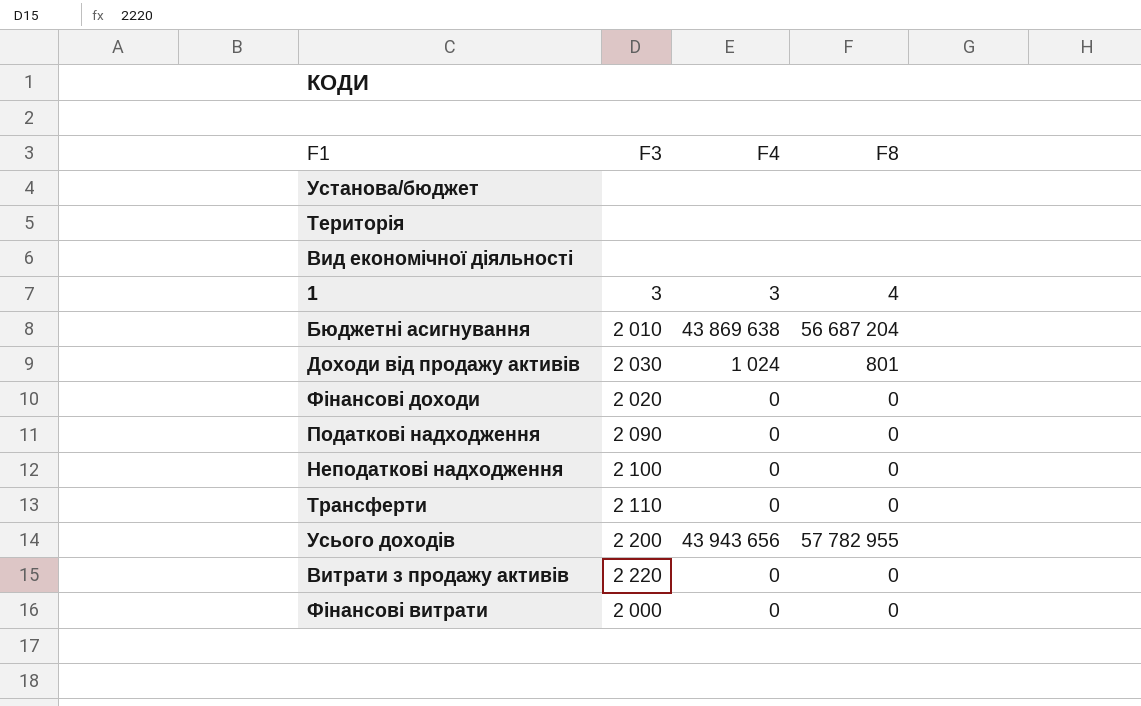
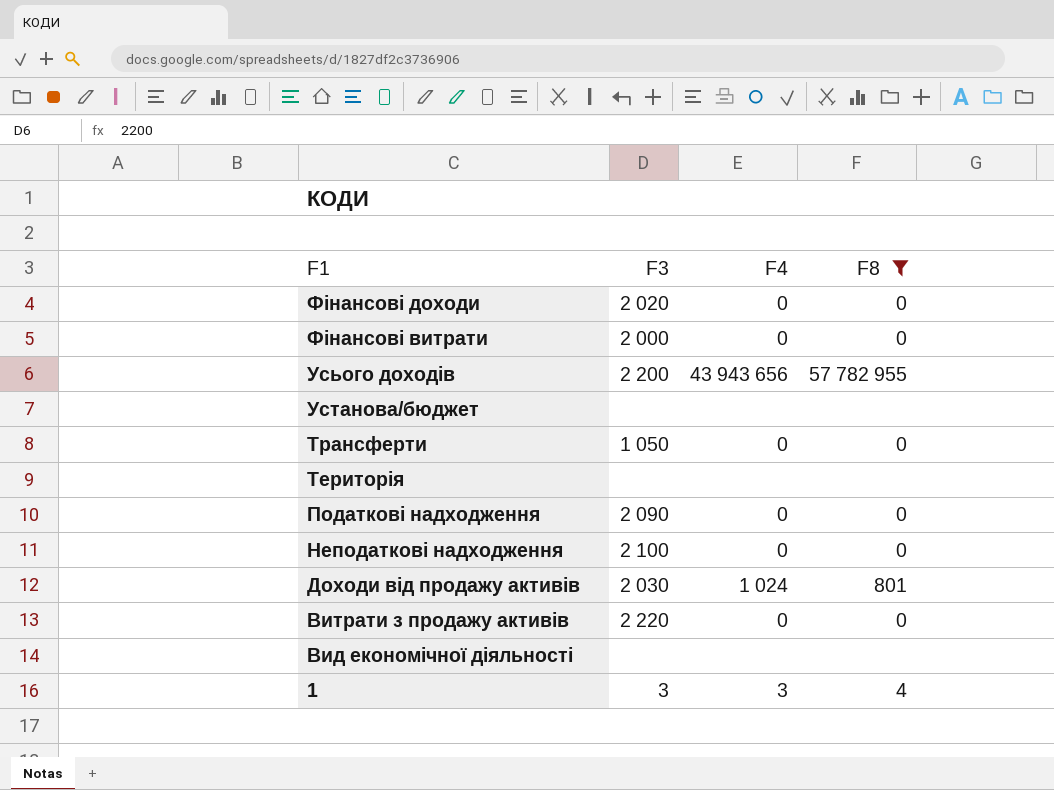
filter: none -> F8 != 56 687 204
row order: none -> F1 descending
Трансферти | F3: 2 110 -> 1 050

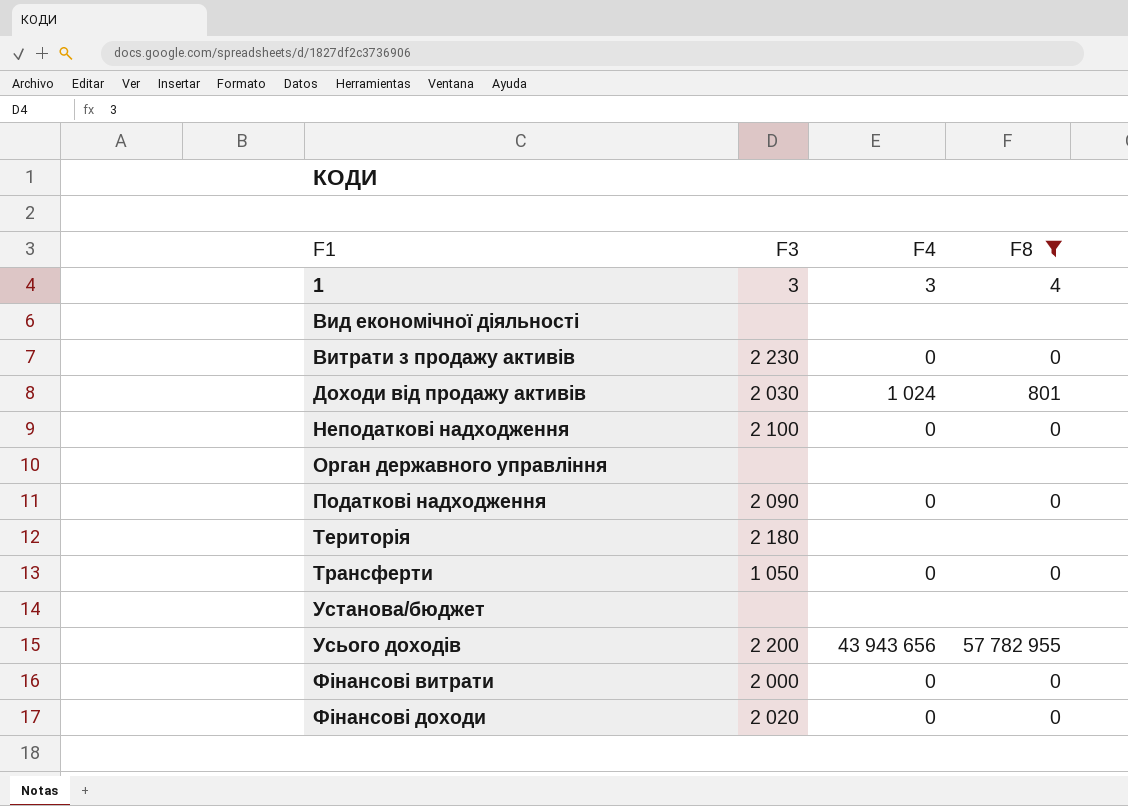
row order: F1 descending -> F1 ascending
Витрати з продажу активів | F3: 2 220 -> 2 230
row Орган державного управління: none -> none | none | none
Територія | F3: none -> 2 180

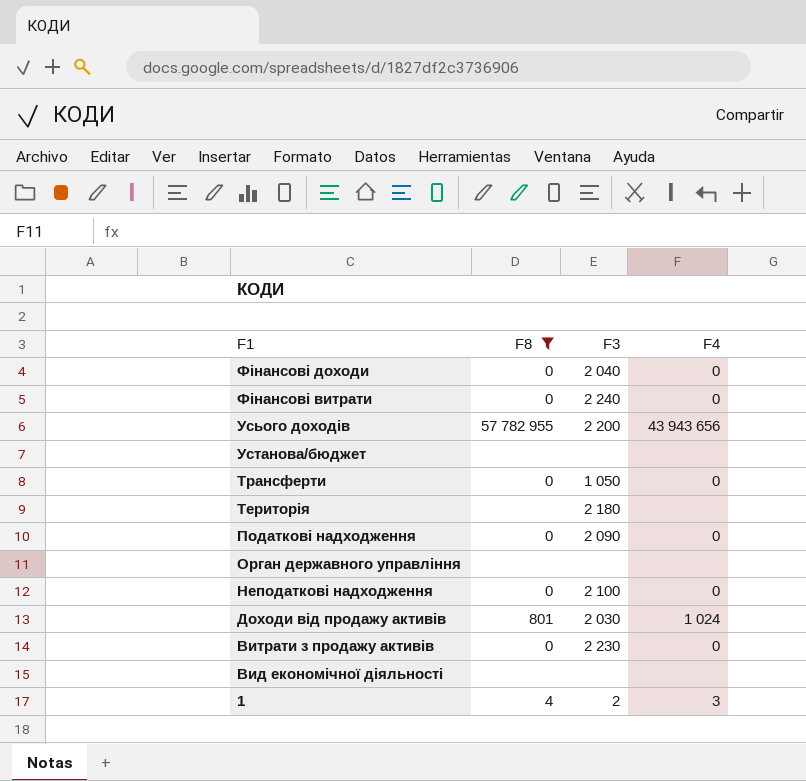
row order: F1 ascending -> F1 descending
column F8 | position: 4 -> 2
Фінансові доходи | F3: 2 020 -> 2 040
Фінансові витрати | F3: 2 000 -> 2 240
1 | F3: 3 -> 2

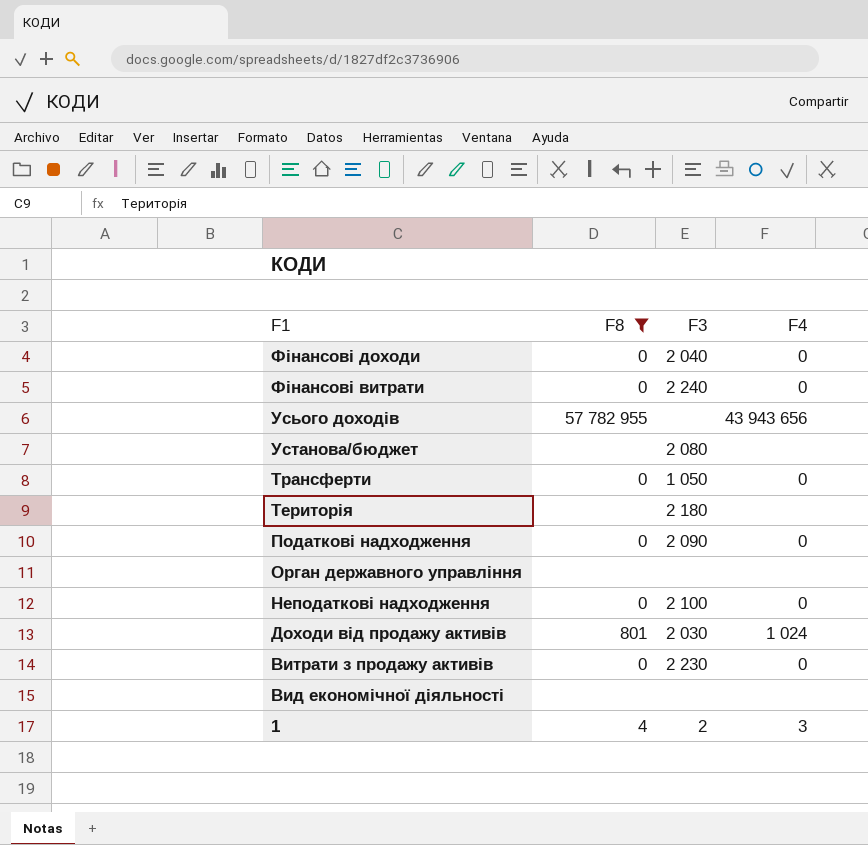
Усього доходів | F3: 2 200 -> none
Установа/бюджет | F3: none -> 2 080

